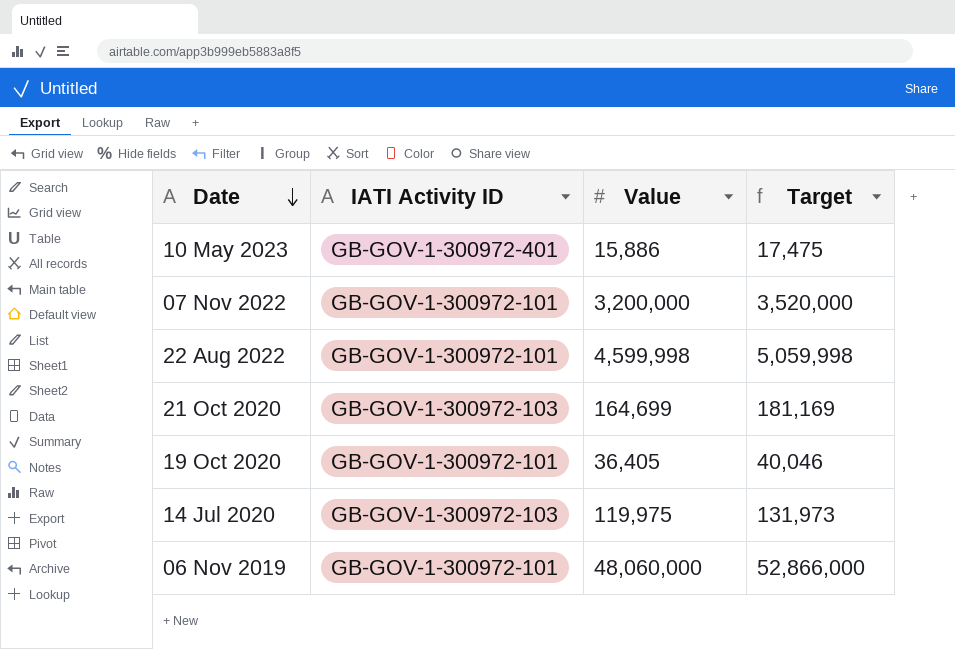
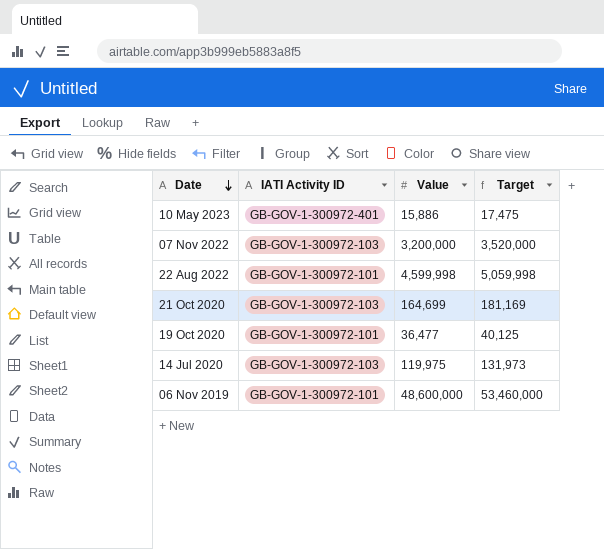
07 Nov 2022 | IATI Activity ID: GB-GOV-1-300972-101 -> GB-GOV-1-300972-103
19 Oct 2020 | Value: 36,405 -> 36,477
19 Oct 2020 | Target: 40,046 -> 40,125
06 Nov 2019 | Value: 48,060,000 -> 48,600,000
06 Nov 2019 | Target: 52,866,000 -> 53,460,000

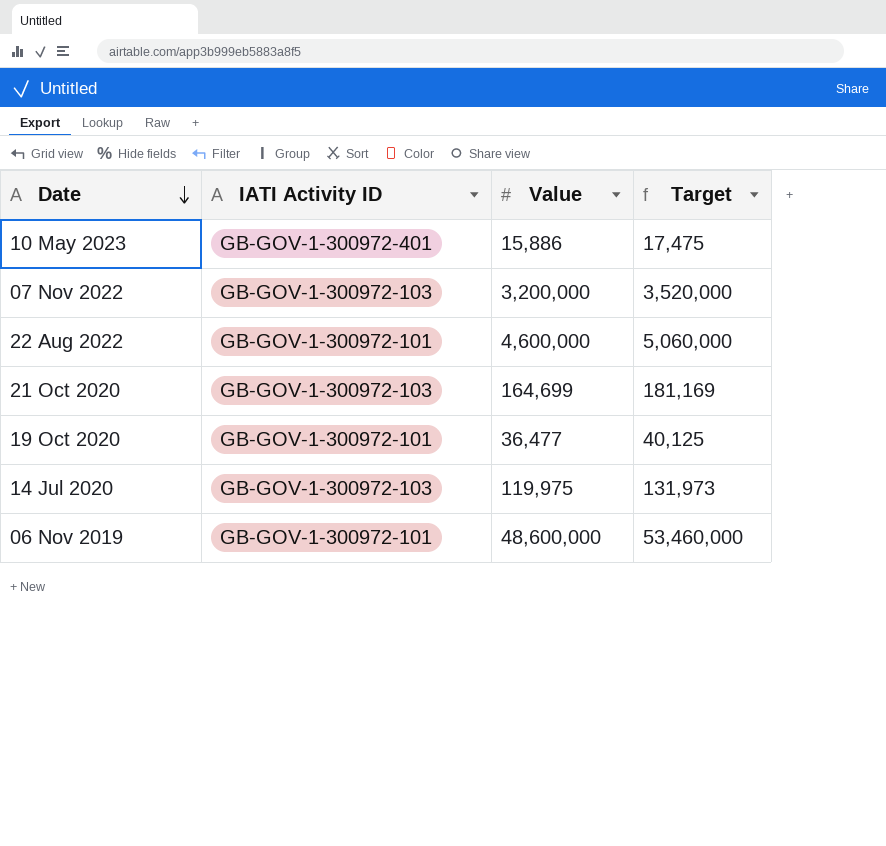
22 Aug 2022 | Value: 4,599,998 -> 4,600,000
22 Aug 2022 | Target: 5,059,998 -> 5,060,000

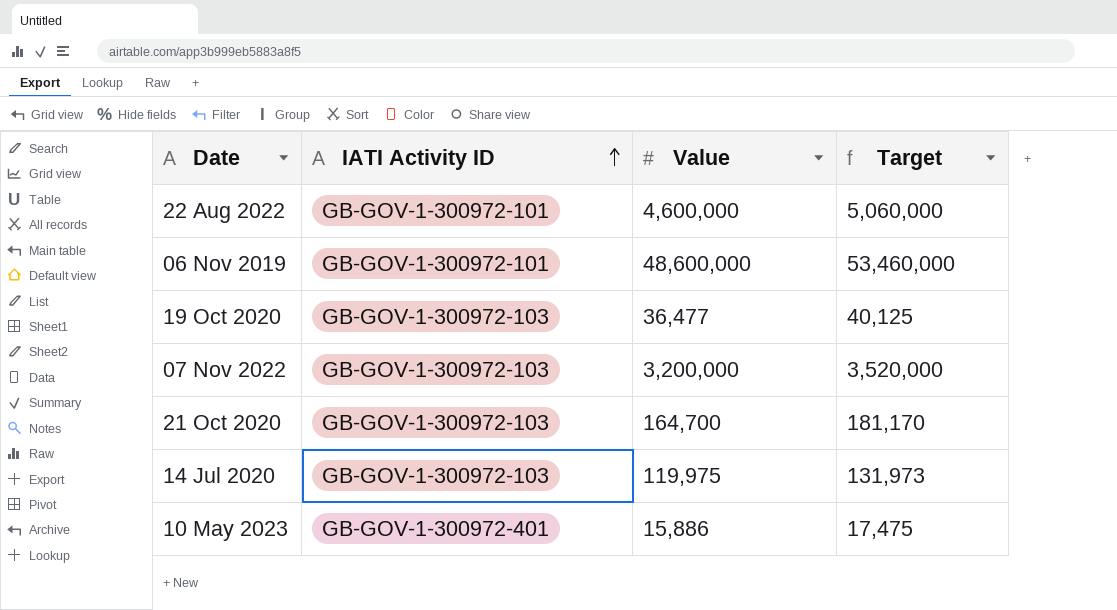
row order: Date descending -> IATI Activity ID ascending
19 Oct 2020 | IATI Activity ID: GB-GOV-1-300972-101 -> GB-GOV-1-300972-103
21 Oct 2020 | Value: 164,699 -> 164,700
21 Oct 2020 | Target: 181,169 -> 181,170

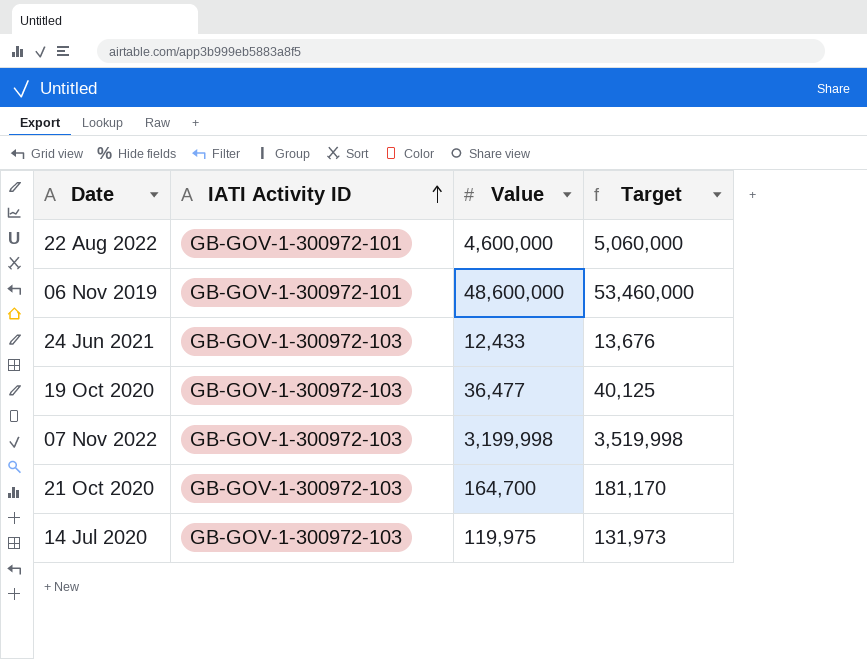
row 10 May 2023: GB-GOV-1-300972-401 | 15,886 | 17,475 -> none
row 24 Jun 2021: none -> GB-GOV-1-300972-103 | 12,433 | 13,676
07 Nov 2022 | Value: 3,200,000 -> 3,199,998
07 Nov 2022 | Target: 3,520,000 -> 3,519,998

